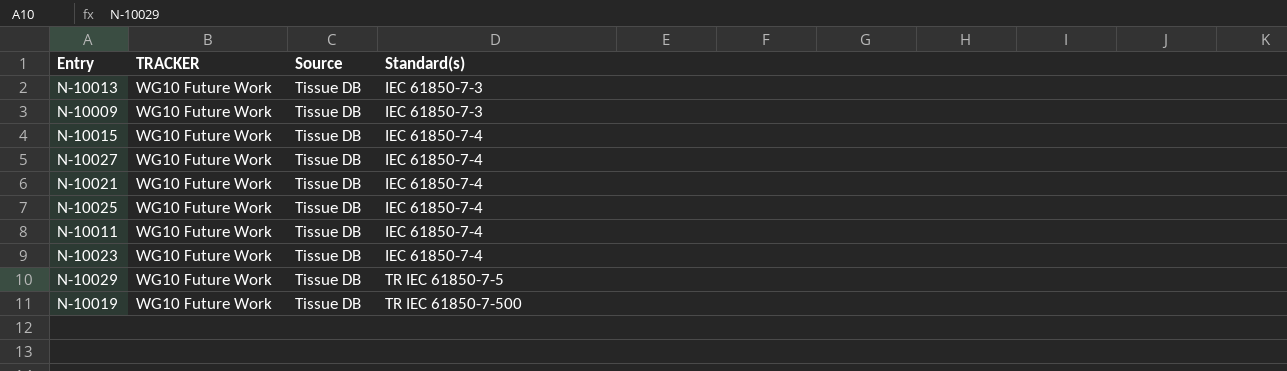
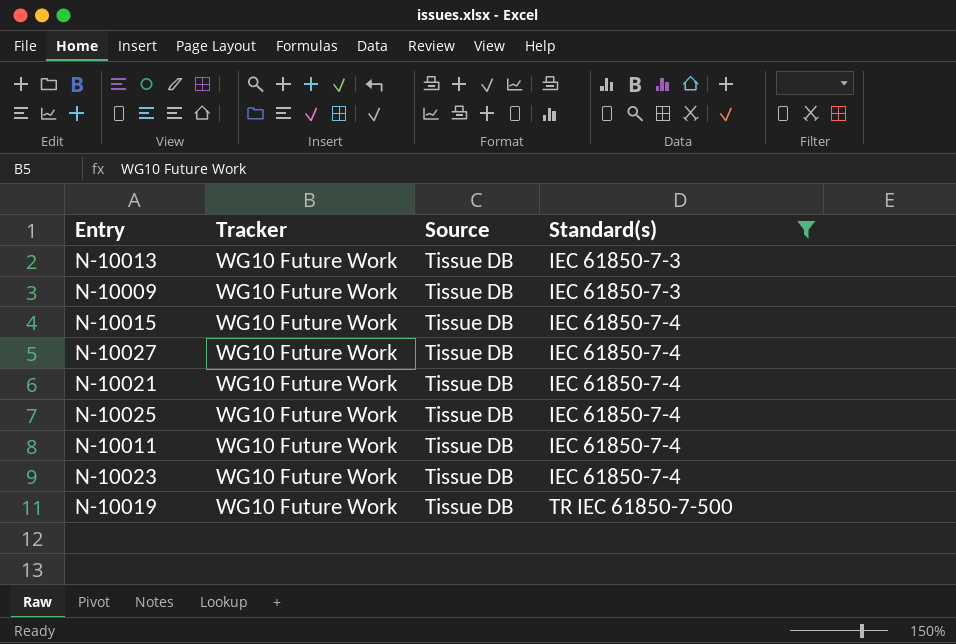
filter: none -> Standard(s) != TR IEC 61850-7-5
column name: TRACKER -> Tracker

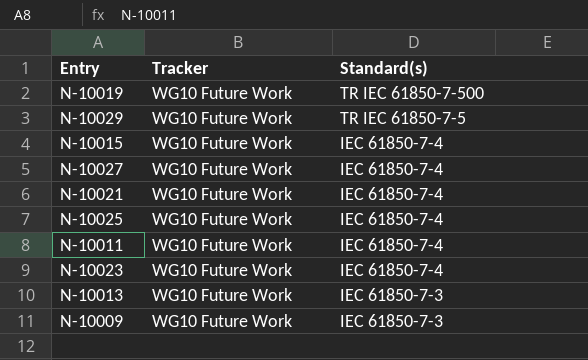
filter: Standard(s) != TR IEC 61850-7-5 -> none
row order: Standard(s) ascending -> Standard(s) descending
column Source | position: 3 -> none

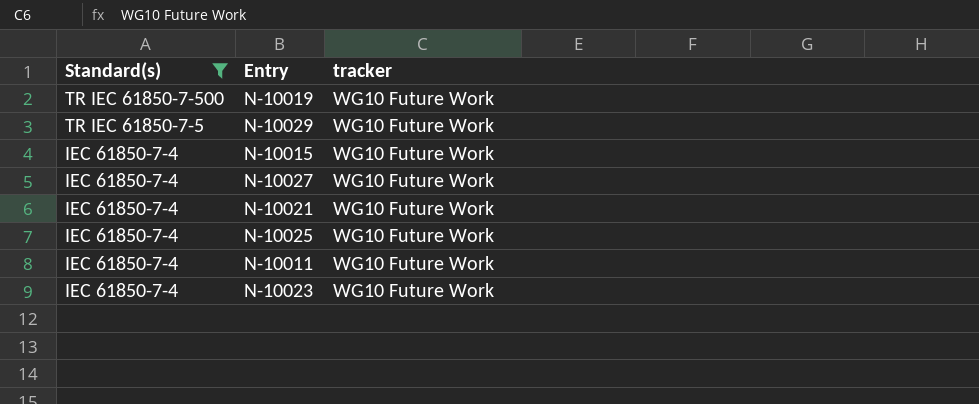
filter: none -> Standard(s) != IEC 61850-7-3
column Standard(s) | position: 3 -> 1
column name: Tracker -> tracker

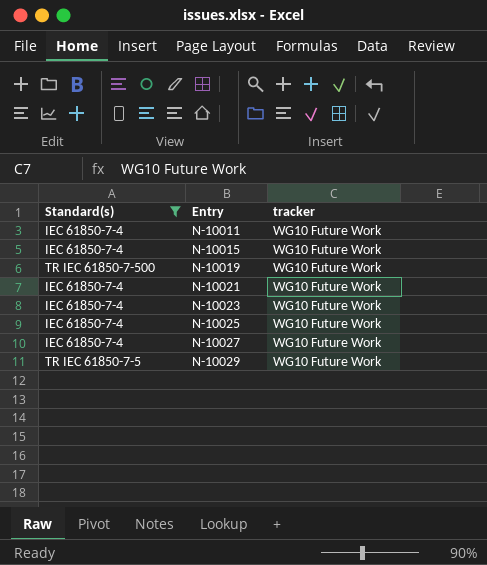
row order: Standard(s) descending -> Entry ascending

